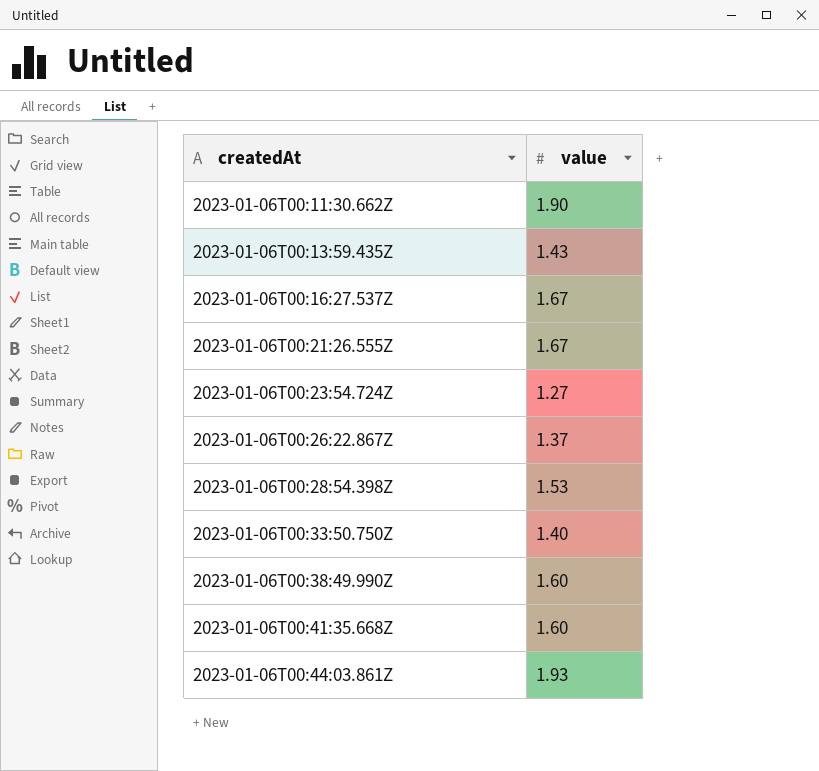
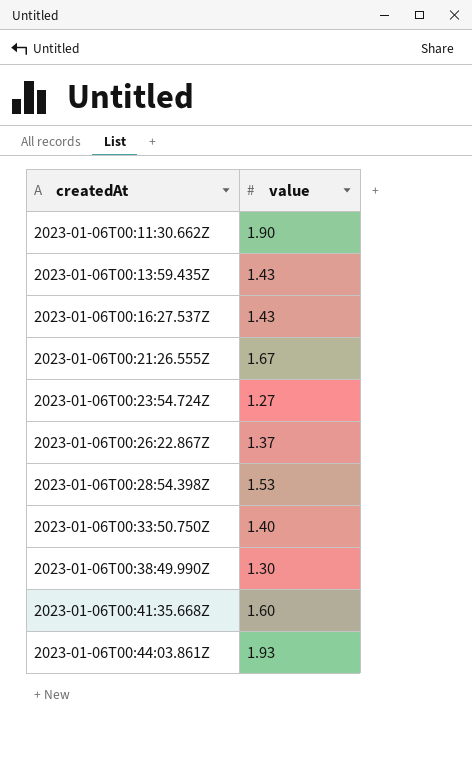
2023-01-06T00:16:27.537Z | value: 1.67 -> 1.43
2023-01-06T00:38:49.990Z | value: 1.60 -> 1.30

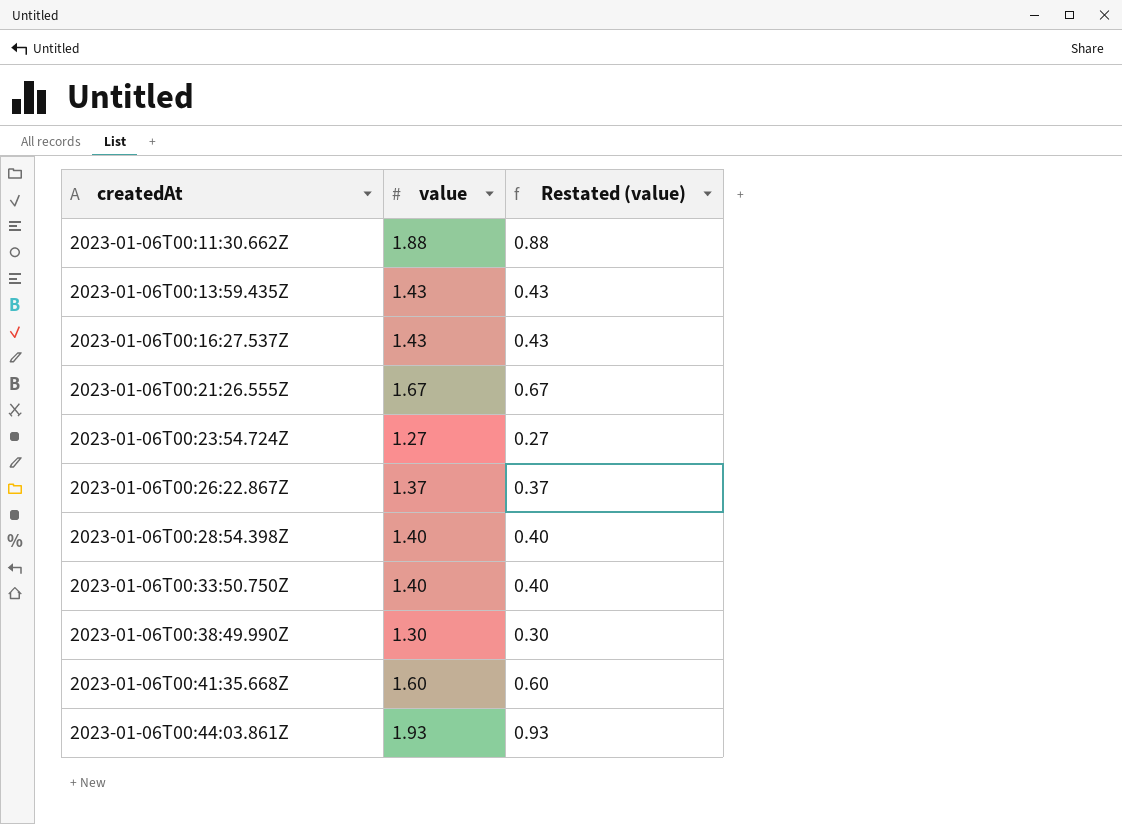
column Restated (value) | formula: none -> [value] - 1
2023-01-06T00:11:30.662Z | value: 1.90 -> 1.88
2023-01-06T00:28:54.398Z | value: 1.53 -> 1.40

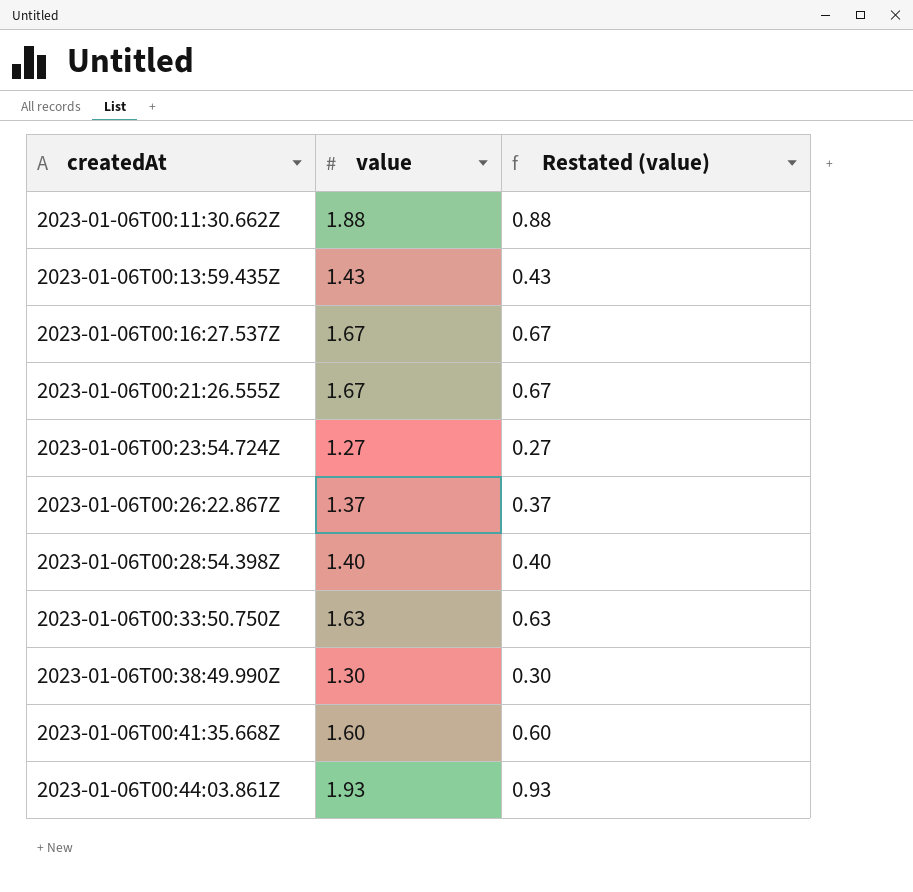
2023-01-06T00:16:27.537Z | value: 1.43 -> 1.67
2023-01-06T00:16:27.537Z | Restated (value): 0.43 -> 0.67
2023-01-06T00:33:50.750Z | value: 1.40 -> 1.63
2023-01-06T00:33:50.750Z | Restated (value): 0.40 -> 0.63

